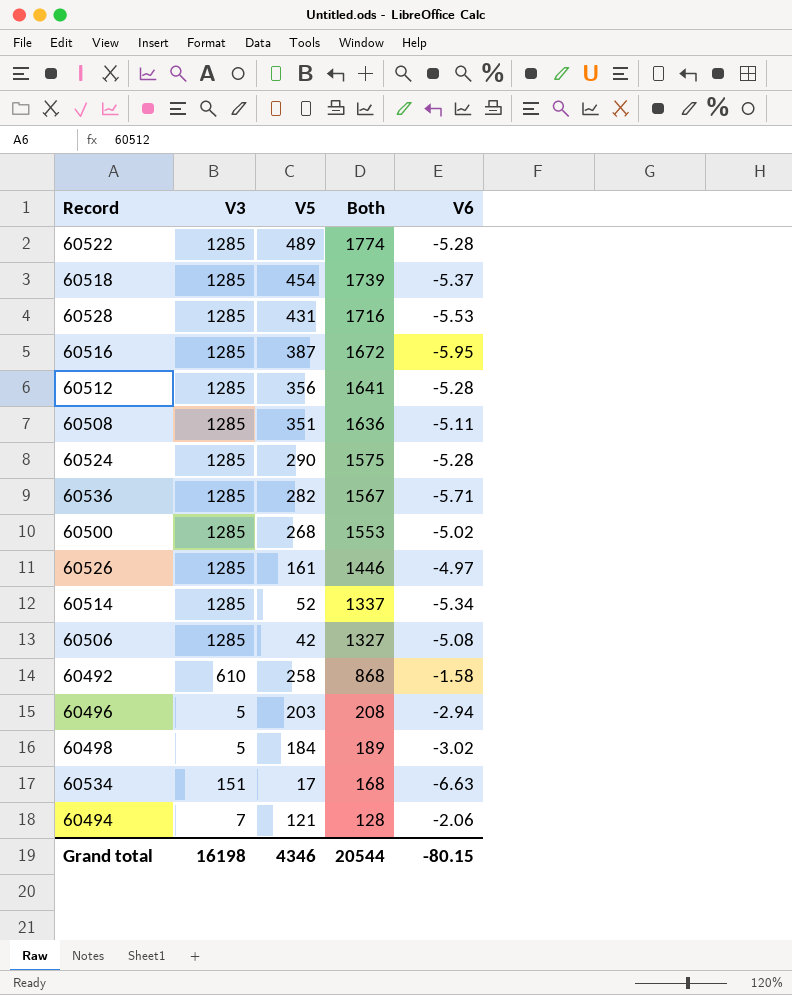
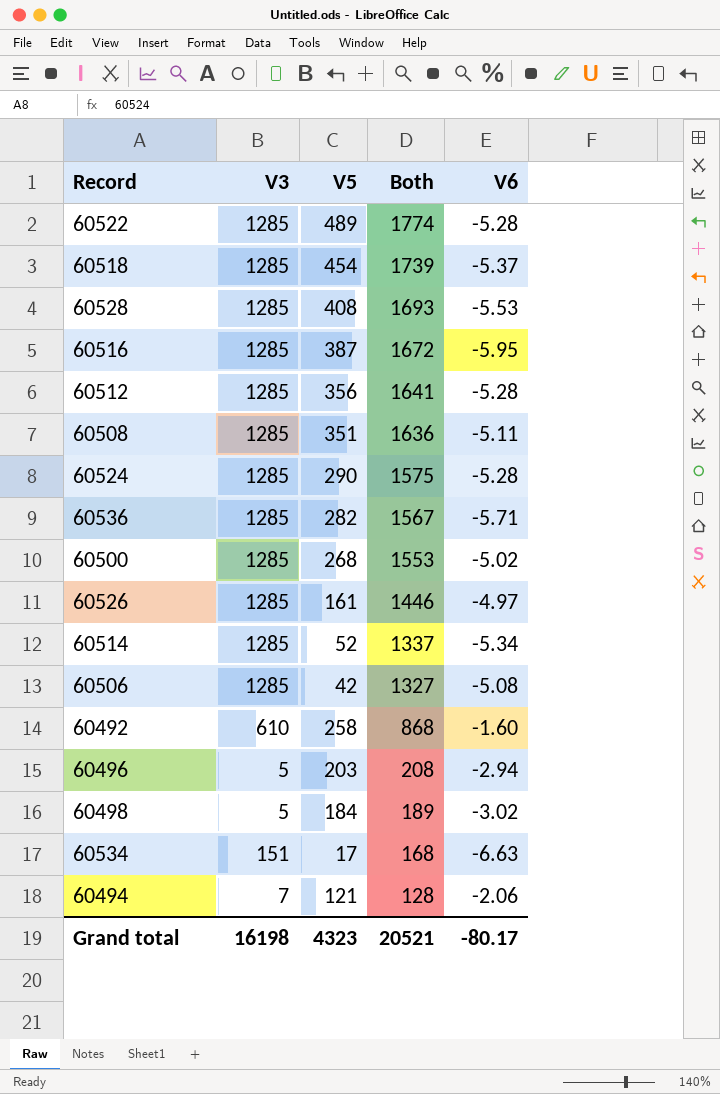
60528 | V5: 431 -> 408
60528 | Both: 1716 -> 1693
60492 | V6: -1.58 -> -1.60
Grand total | V5: 4346 -> 4323
Grand total | Both: 20544 -> 20521
Grand total | V6: -80.15 -> -80.17

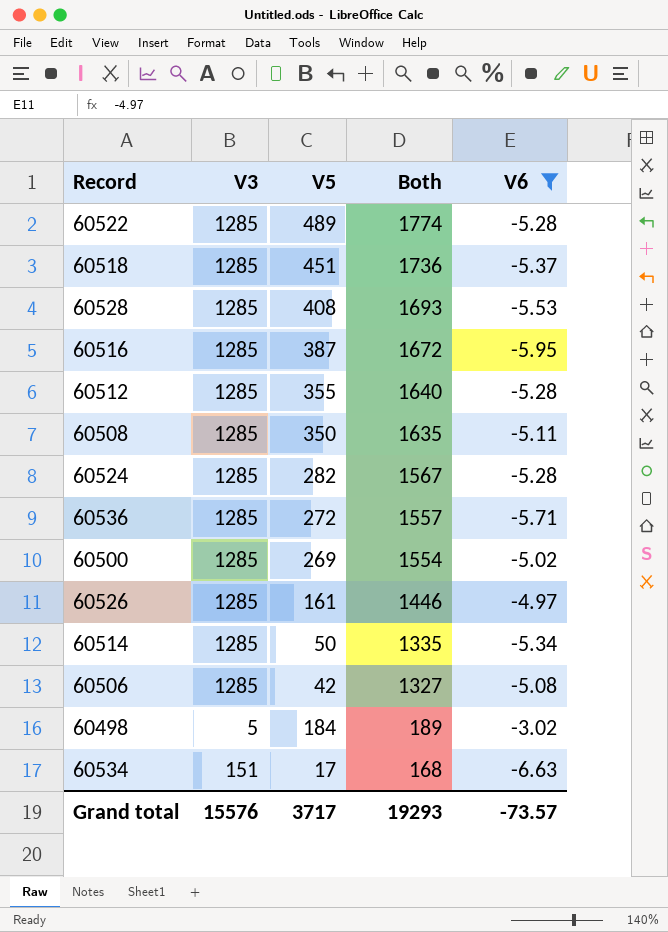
filter: none -> V6 <= -3.02
60518 | V5: 454 -> 451
60518 | Both: 1739 -> 1736
60512 | V5: 356 -> 355
60512 | Both: 1641 -> 1640
60508 | V5: 351 -> 350
60508 | Both: 1636 -> 1635
60524 | V5: 290 -> 282
60524 | Both: 1575 -> 1567
60536 | V5: 282 -> 272
60536 | Both: 1567 -> 1557
60500 | V5: 268 -> 269
60500 | Both: 1553 -> 1554
60514 | V5: 52 -> 50
60514 | Both: 1337 -> 1335
Grand total | V3: 16198 -> 15576
Grand total | V5: 4323 -> 3717
Grand total | Both: 20521 -> 19293
Grand total | V6: -80.17 -> -73.57

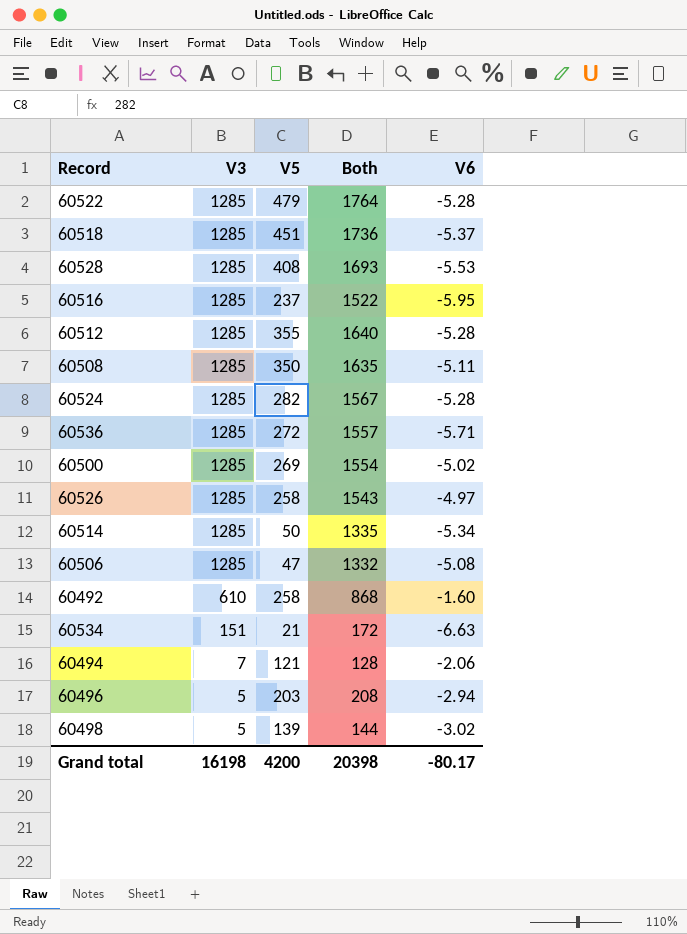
filter: V6 <= -3.02 -> none
row order: Both descending -> V3 descending
60522 | V5: 489 -> 479
60522 | Both: 1774 -> 1764
60516 | V5: 387 -> 237
60516 | Both: 1672 -> 1522
60526 | V5: 161 -> 258
60526 | Both: 1446 -> 1543
60506 | V5: 42 -> 47
60506 | Both: 1327 -> 1332
60534 | V5: 17 -> 21
60534 | Both: 168 -> 172
60498 | V5: 184 -> 139
60498 | Both: 189 -> 144
Grand total | V3: 15576 -> 16198
Grand total | V5: 3717 -> 4200
Grand total | Both: 19293 -> 20398
Grand total | V6: -73.57 -> -80.17

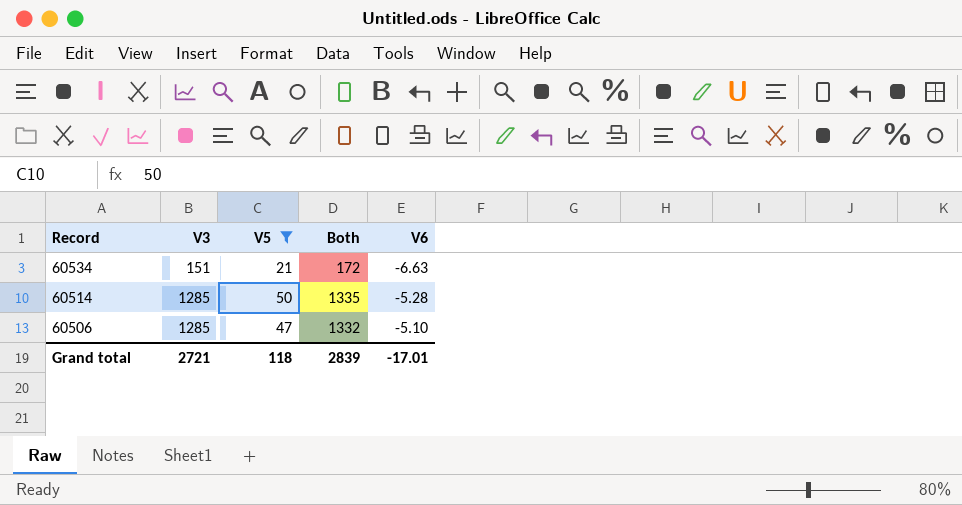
filter: none -> V5 <= 50
row order: V3 descending -> Record descending
60514 | V6: -5.34 -> -5.28
60506 | V6: -5.08 -> -5.10
Grand total | V3: 16198 -> 2721
Grand total | V5: 4200 -> 118
Grand total | Both: 20398 -> 2839
Grand total | V6: -80.17 -> -17.01

